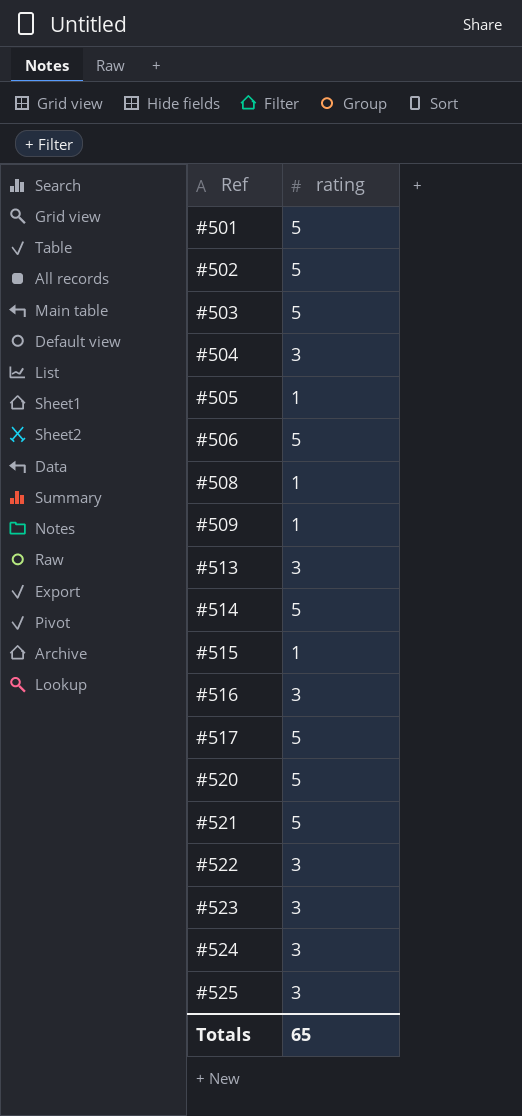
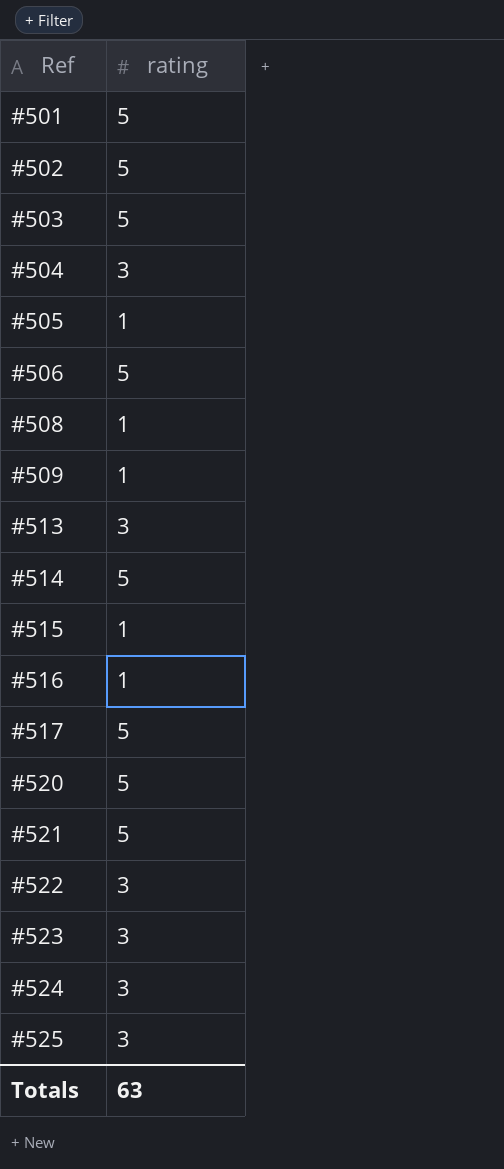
#516 | rating: 3 -> 1
Totals | rating: 65 -> 63

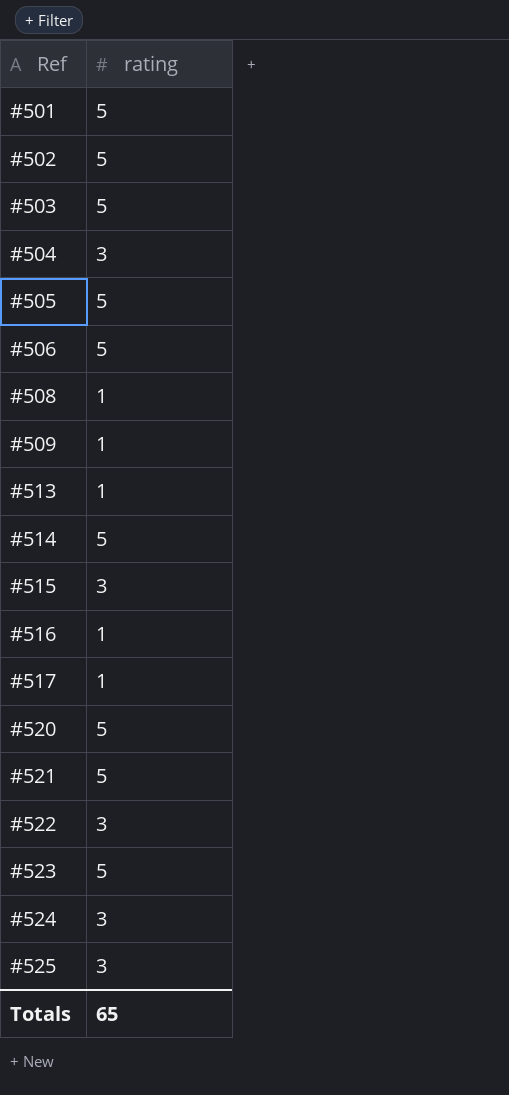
#505 | rating: 1 -> 5
#513 | rating: 3 -> 1
#515 | rating: 1 -> 3
#517 | rating: 5 -> 1
#523 | rating: 3 -> 5
Totals | rating: 63 -> 65

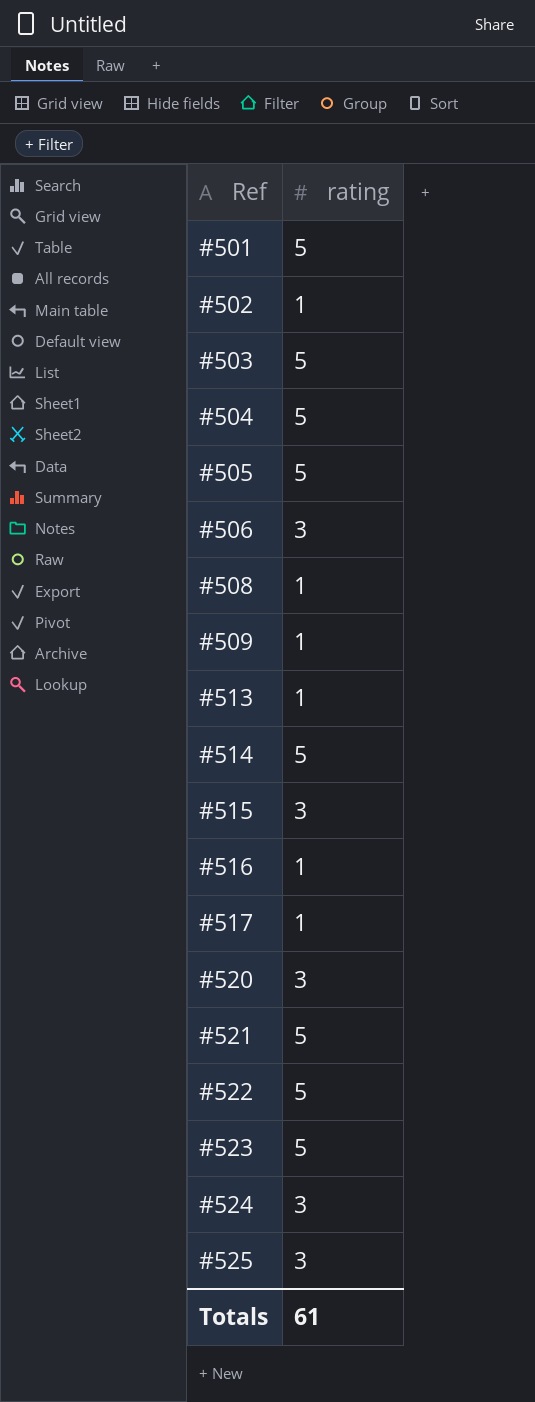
#502 | rating: 5 -> 1
#504 | rating: 3 -> 5
#506 | rating: 5 -> 3
#520 | rating: 5 -> 3
#522 | rating: 3 -> 5
Totals | rating: 65 -> 61

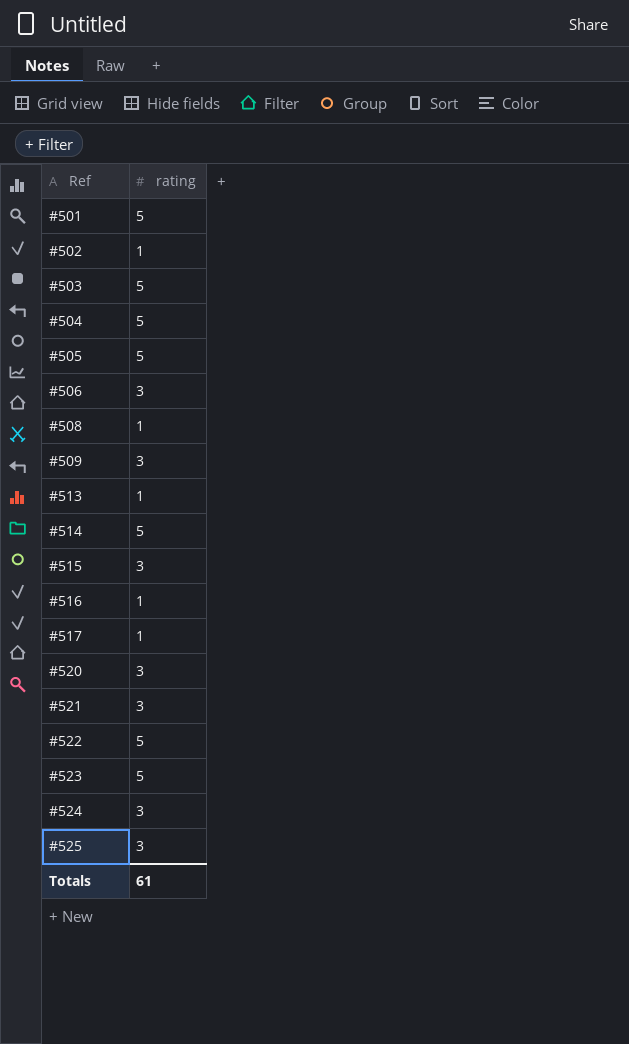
#509 | rating: 1 -> 3
#521 | rating: 5 -> 3

